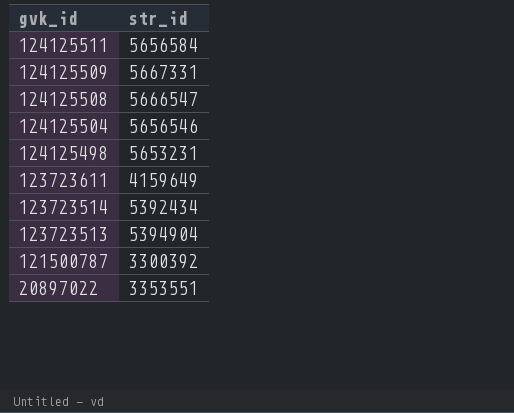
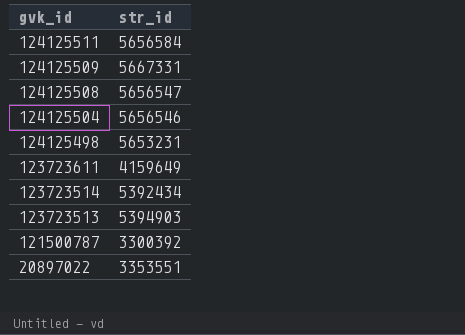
124125508 | str_id: 5666547 -> 5656547
123723513 | str_id: 5394904 -> 5394903

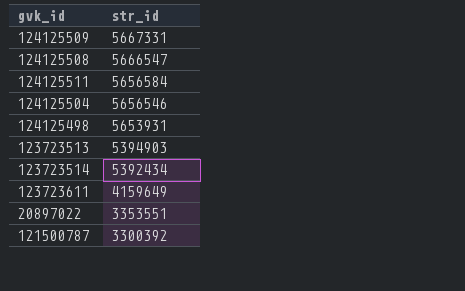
row order: gvk_id descending -> str_id descending
124125508 | str_id: 5656547 -> 5666547
124125498 | str_id: 5653231 -> 5653931

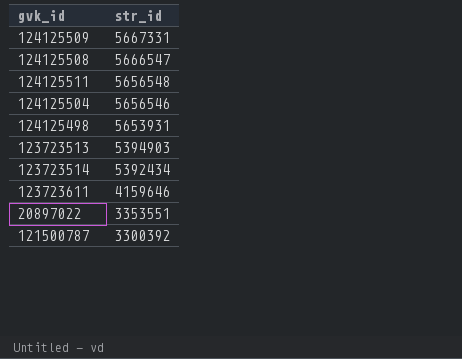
124125511 | str_id: 5656584 -> 5656548
123723611 | str_id: 4159649 -> 4159646

